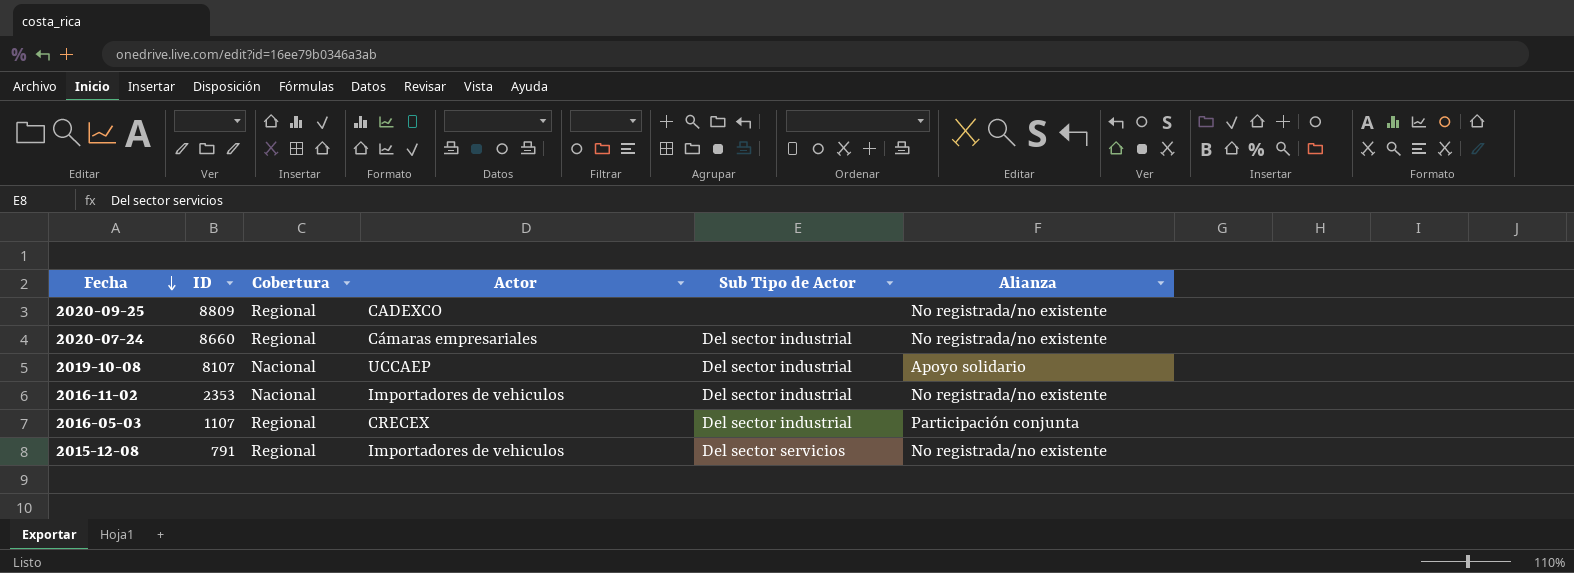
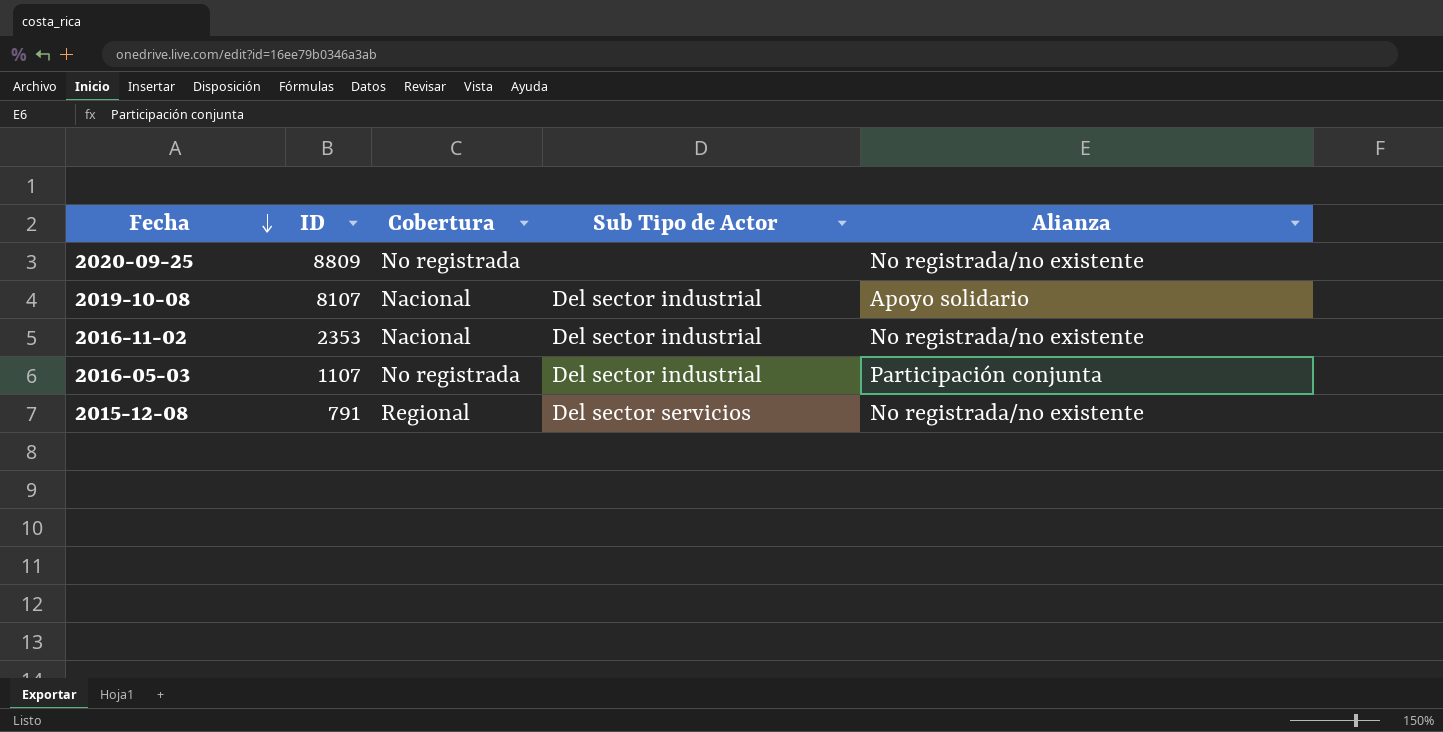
column Actor | position: 4 -> none
row 2020-07-24: 8660 | Regional | Cámaras empresariales | Del sector industrial | No registrada/no existente -> none
2020-09-25 | Cobertura: Regional -> No registrada
2016-05-03 | Cobertura: Regional -> No registrada

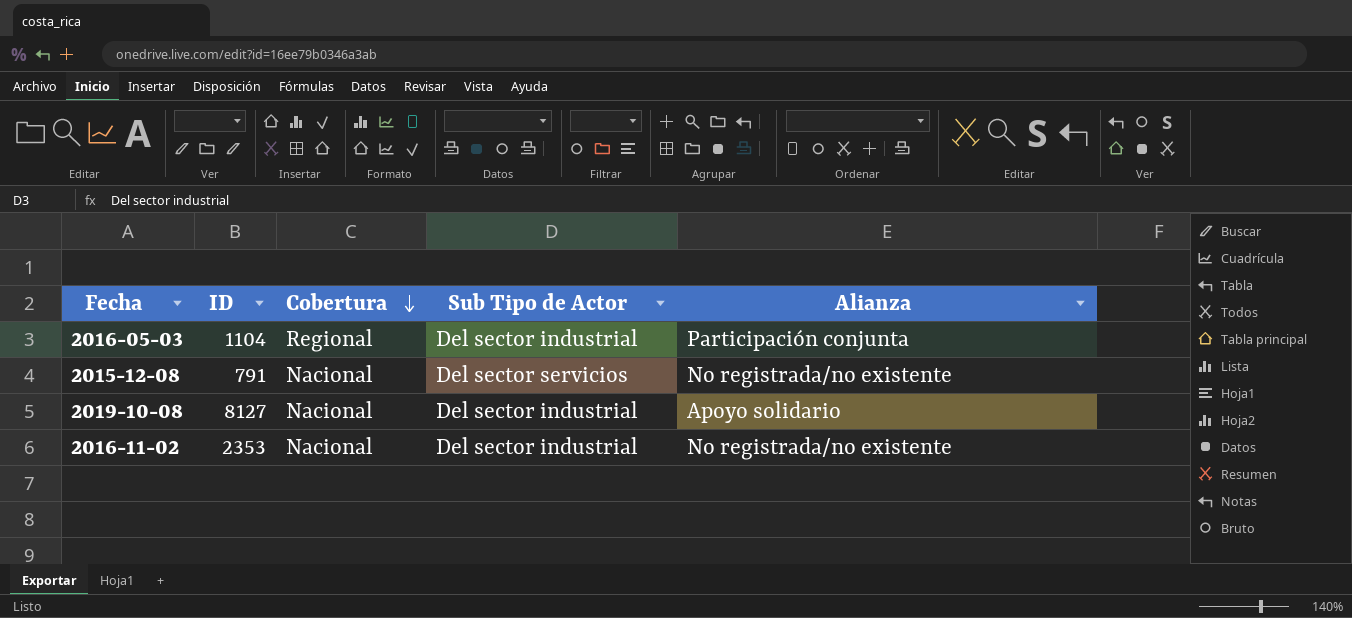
row order: Fecha descending -> Cobertura descending
row 2020-09-25: 8809 | No registrada | none | No registrada/no existente -> none
2016-05-03 | ID: 1107 -> 1104
2016-05-03 | Cobertura: No registrada -> Regional
2015-12-08 | Cobertura: Regional -> Nacional
2019-10-08 | ID: 8107 -> 8127

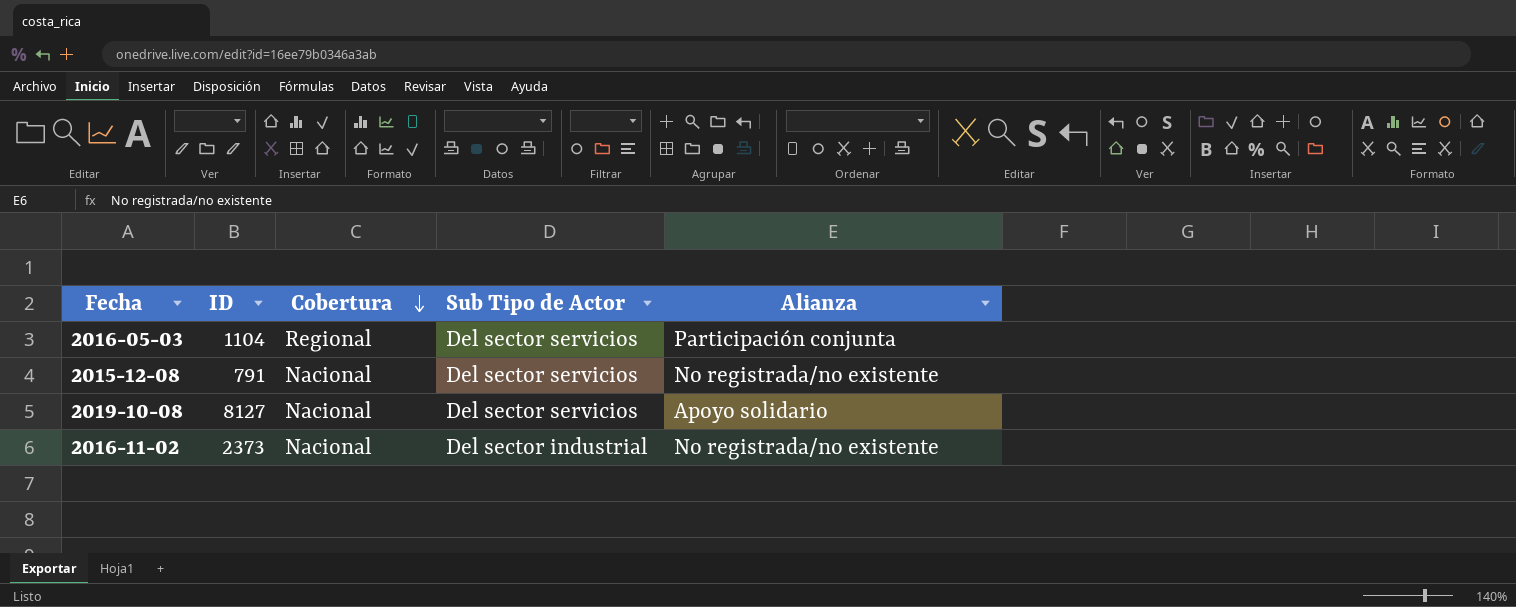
2016-05-03 | Sub Tipo de Actor: Del sector industrial -> Del sector servicios
2019-10-08 | Sub Tipo de Actor: Del sector industrial -> Del sector servicios
2016-11-02 | ID: 2353 -> 2373

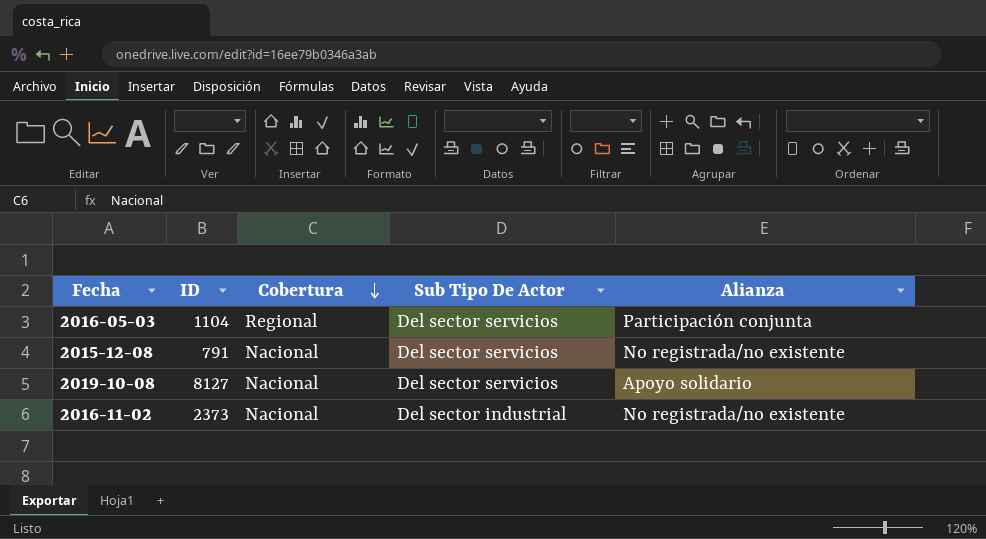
column name: Sub Tipo de Actor -> Sub Tipo De Actor

